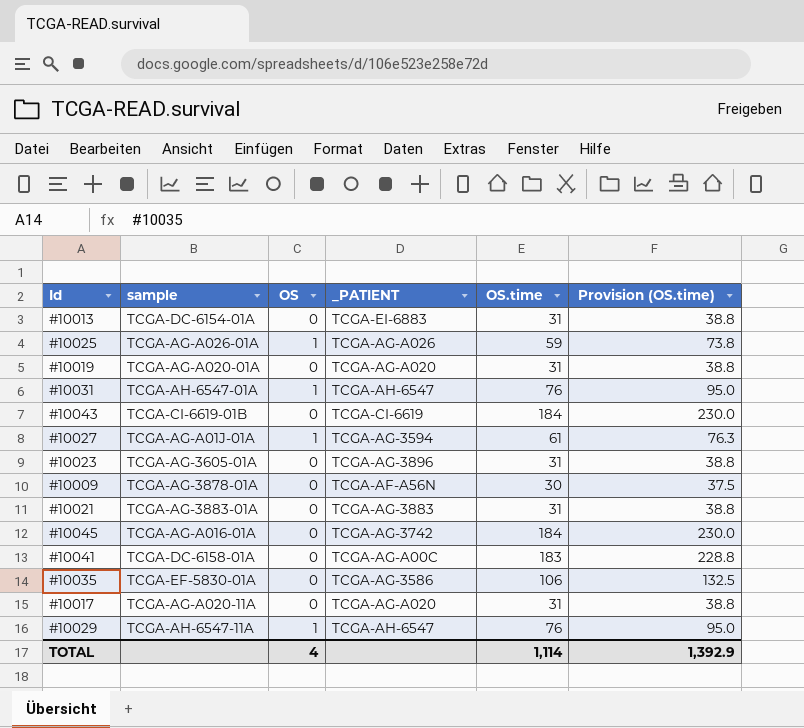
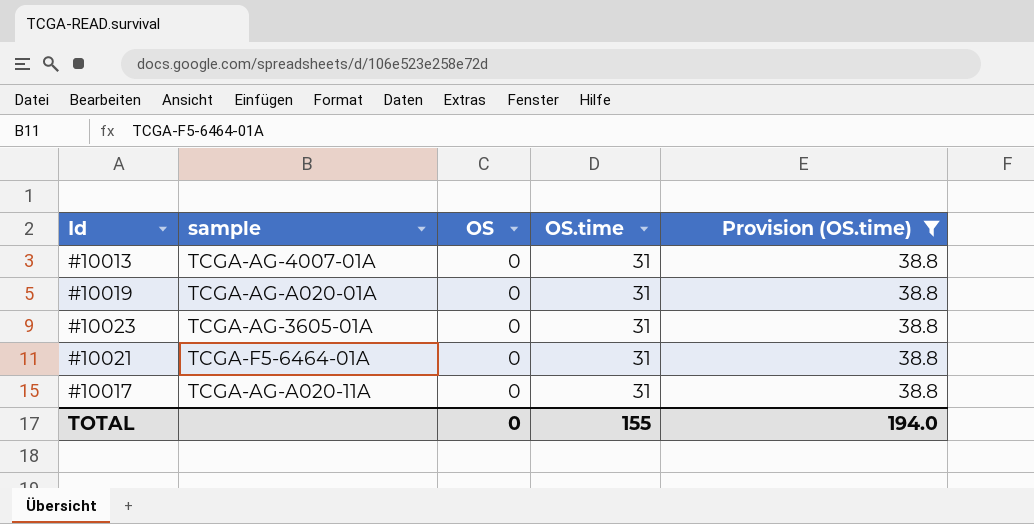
filter: none -> Provision (OS.time) = 38.8
column _PATIENT | position: 4 -> none
#10013 | sample: TCGA-DC-6154-01A -> TCGA-AG-4007-01A
#10021 | sample: TCGA-AG-3883-01A -> TCGA-F5-6464-01A
TOTAL | OS: 4 -> 0
TOTAL | OS.time: 1,114 -> 155
TOTAL | Provision (OS.time): 1,392.9 -> 194.0

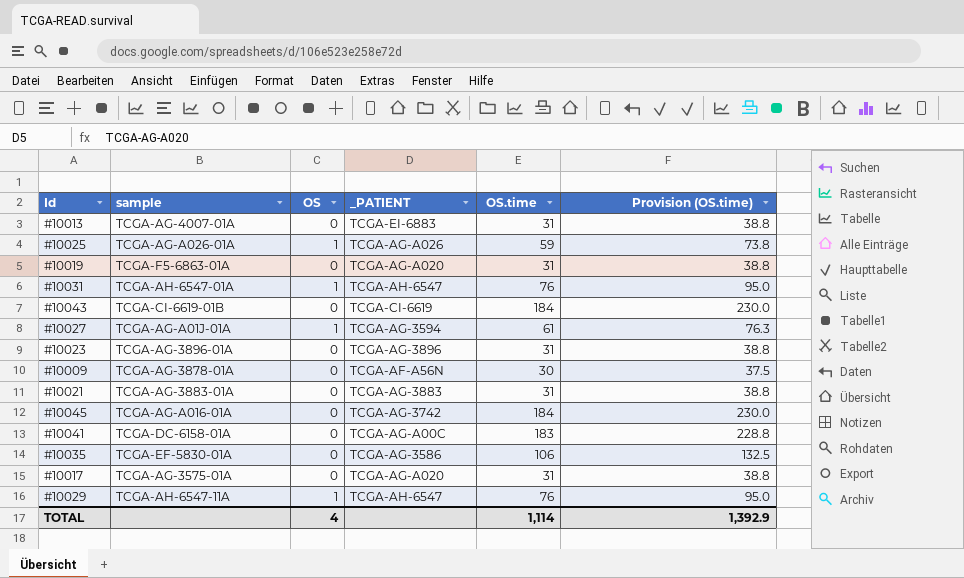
filter: Provision (OS.time) = 38.8 -> none
column _PATIENT | position: none -> 4
#10019 | sample: TCGA-AG-A020-01A -> TCGA-F5-6863-01A
#10023 | sample: TCGA-AG-3605-01A -> TCGA-AG-3896-01A
#10021 | sample: TCGA-F5-6464-01A -> TCGA-AG-3883-01A
#10017 | sample: TCGA-AG-A020-11A -> TCGA-AG-3575-01A
TOTAL | OS: 0 -> 4
TOTAL | OS.time: 155 -> 1,114
TOTAL | Provision (OS.time): 194.0 -> 1,392.9

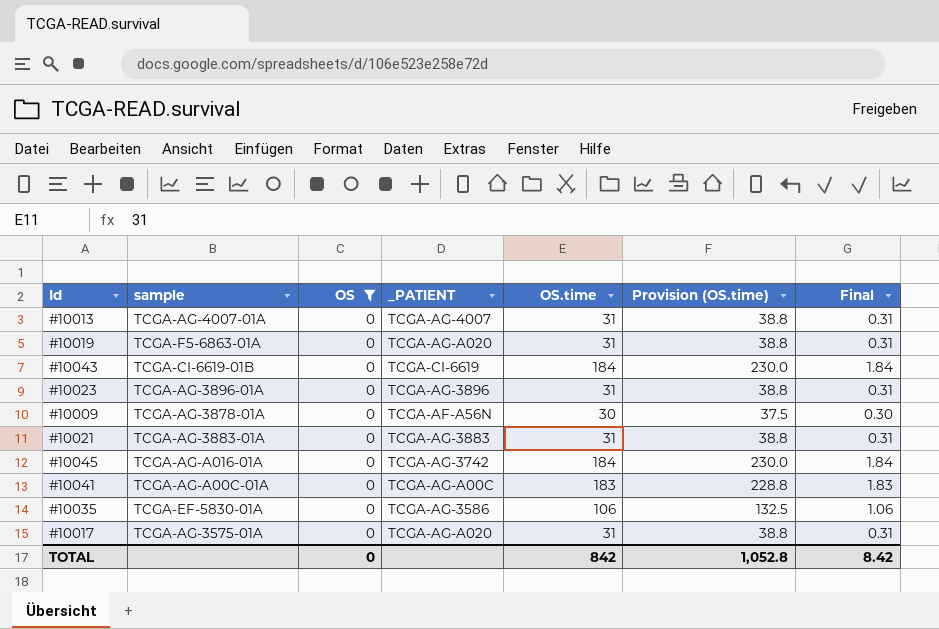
filter: none -> OS = 0
column Final | formula: none -> [OS.time] * 0.01
#10013 | _PATIENT: TCGA-EI-6883 -> TCGA-AG-4007
#10041 | sample: TCGA-DC-6158-01A -> TCGA-AG-A00C-01A
TOTAL | OS: 4 -> 0
TOTAL | OS.time: 1,114 -> 842
TOTAL | Provision (OS.time): 1,392.9 -> 1,052.8

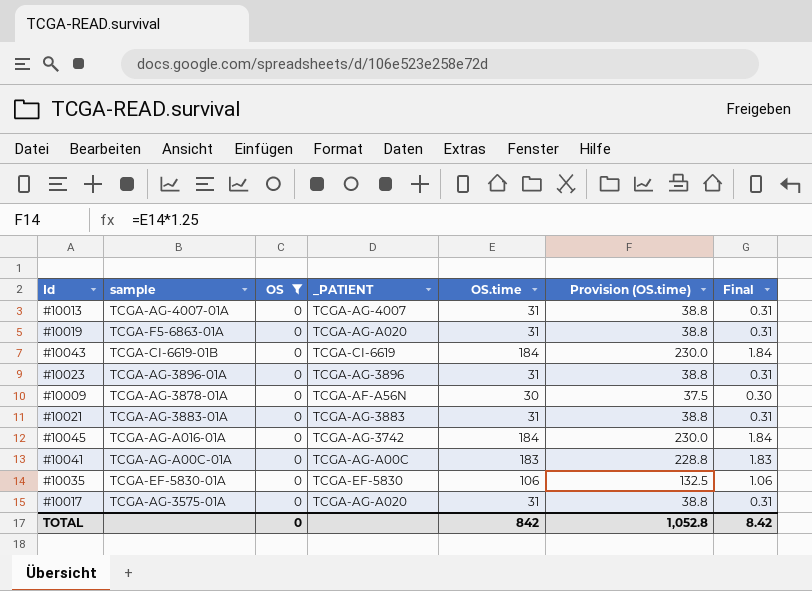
#10035 | _PATIENT: TCGA-AG-3586 -> TCGA-EF-5830

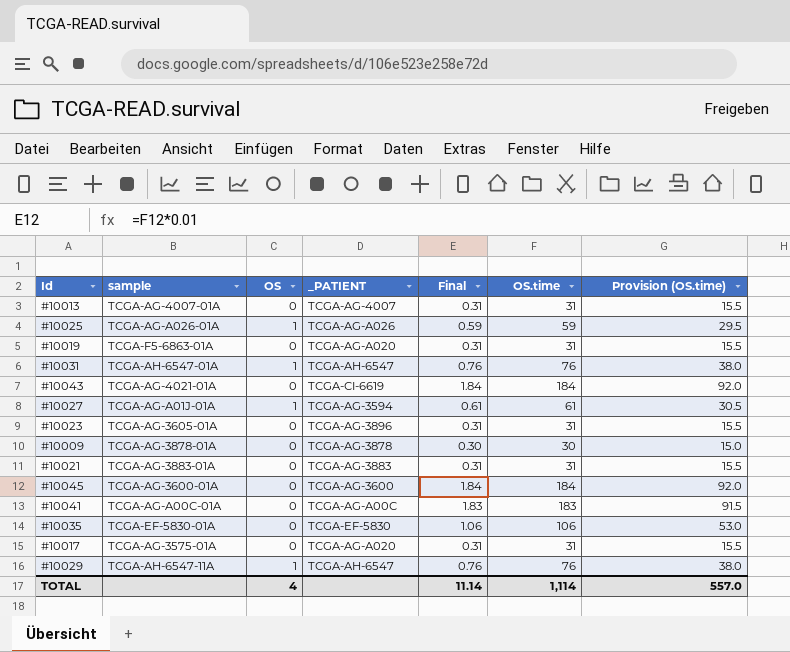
filter: OS = 0 -> none
column Final | position: 7 -> 5
column Provision (OS.time) | formula: [OS.time] * 1.25 -> [OS.time] * 0.5
#10043 | sample: TCGA-CI-6619-01B -> TCGA-AG-4021-01A
#10023 | sample: TCGA-AG-3896-01A -> TCGA-AG-3605-01A
#10009 | _PATIENT: TCGA-AF-A56N -> TCGA-AG-3878
#10045 | sample: TCGA-AG-A016-01A -> TCGA-AG-3600-01A
#10045 | _PATIENT: TCGA-AG-3742 -> TCGA-AG-3600
TOTAL | OS: 0 -> 4
TOTAL | Final: 8.42 -> 11.14
TOTAL | OS.time: 842 -> 1,114
TOTAL | Provision (OS.time): 1,052.8 -> 557.0

